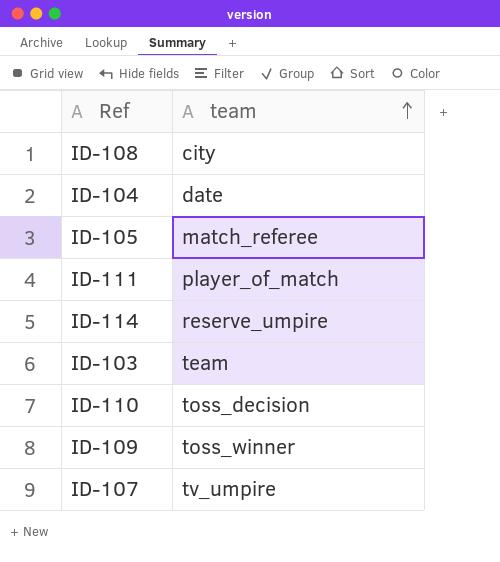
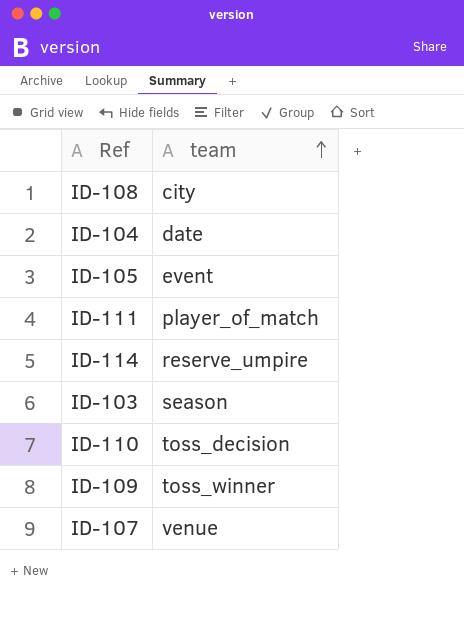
ID-105 | team: match_referee -> event
ID-103 | team: team -> season
ID-107 | team: tv_umpire -> venue

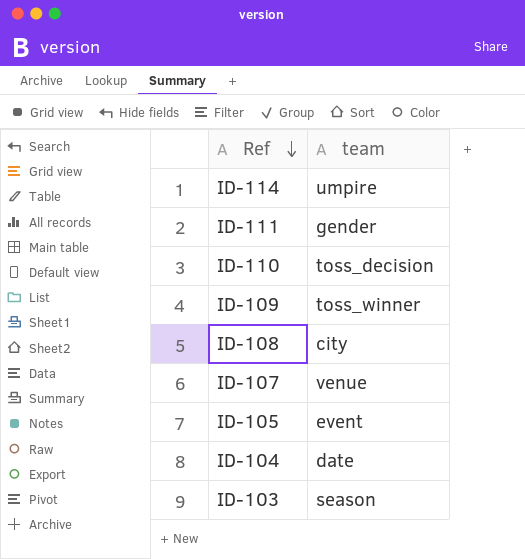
row order: team ascending -> Ref descending
ID-114 | team: reserve_umpire -> umpire
ID-111 | team: player_of_match -> gender

